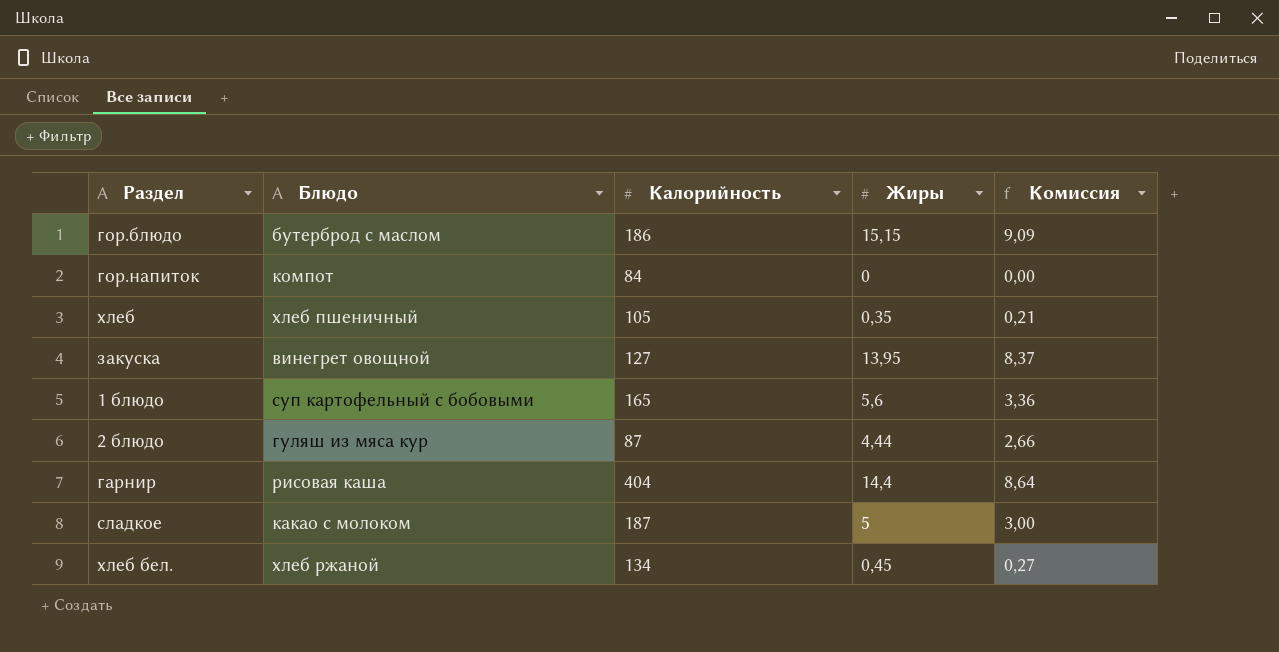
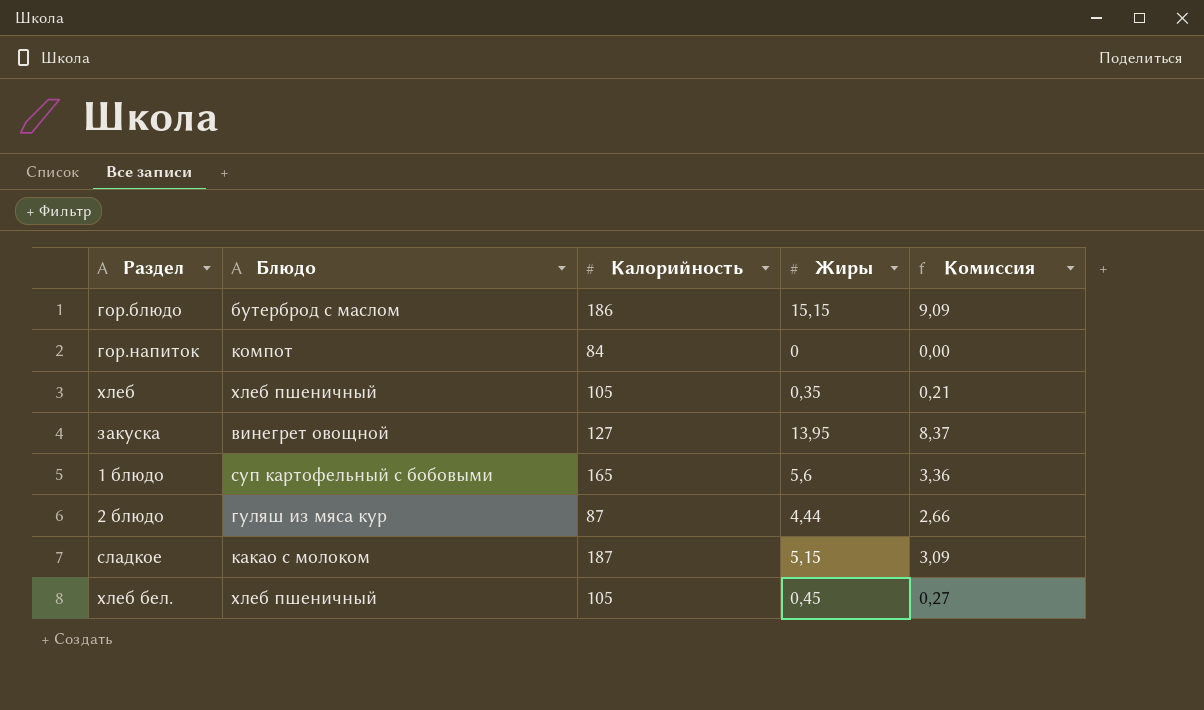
row гарнир: рисовая каша | 404 | 14,4 | 8,64 -> none
сладкое | Жиры: 5 -> 5,15
сладкое | Комиссия: 3,00 -> 3,09
хлеб бел. | Блюдо: хлеб ржаной -> хлеб пшеничный
хлеб бел. | Калорийность: 134 -> 105

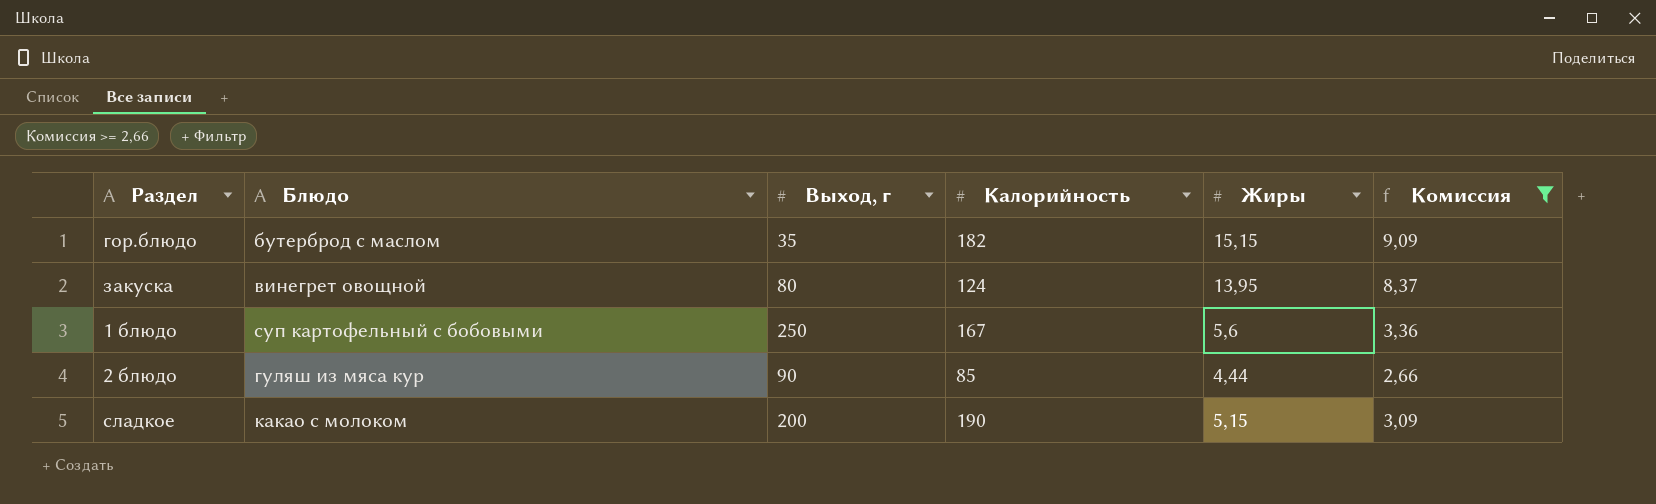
filter: none -> Комиссия >= 2,66
column Выход, г | position: none -> 3
гор.блюдо | Калорийность: 186 -> 182
закуска | Калорийность: 127 -> 124
1 блюдо | Калорийность: 165 -> 167
2 блюдо | Калорийность: 87 -> 85
сладкое | Калорийность: 187 -> 190

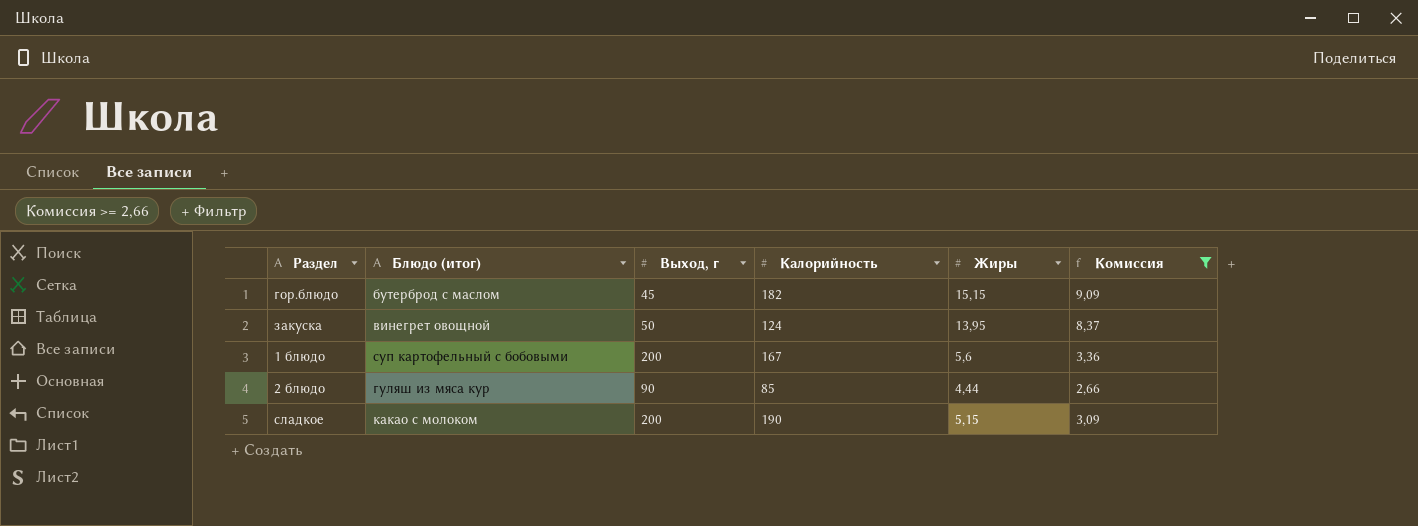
column name: Блюдо -> Блюдо (итог)
гор.блюдо | Выход, г: 35 -> 45
закуска | Выход, г: 80 -> 50
1 блюдо | Выход, г: 250 -> 200

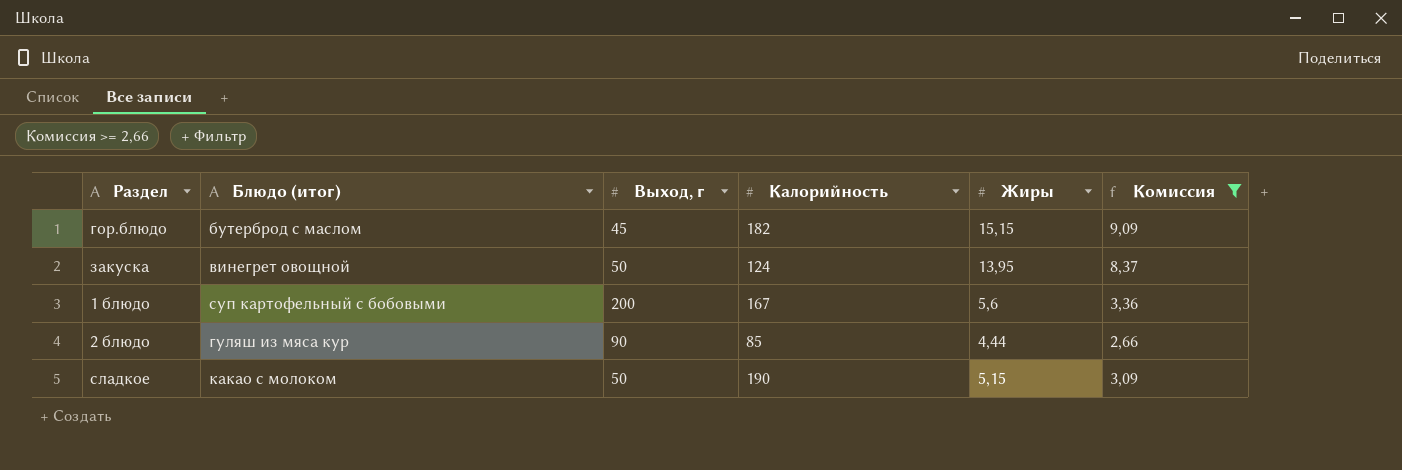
сладкое | Выход, г: 200 -> 50

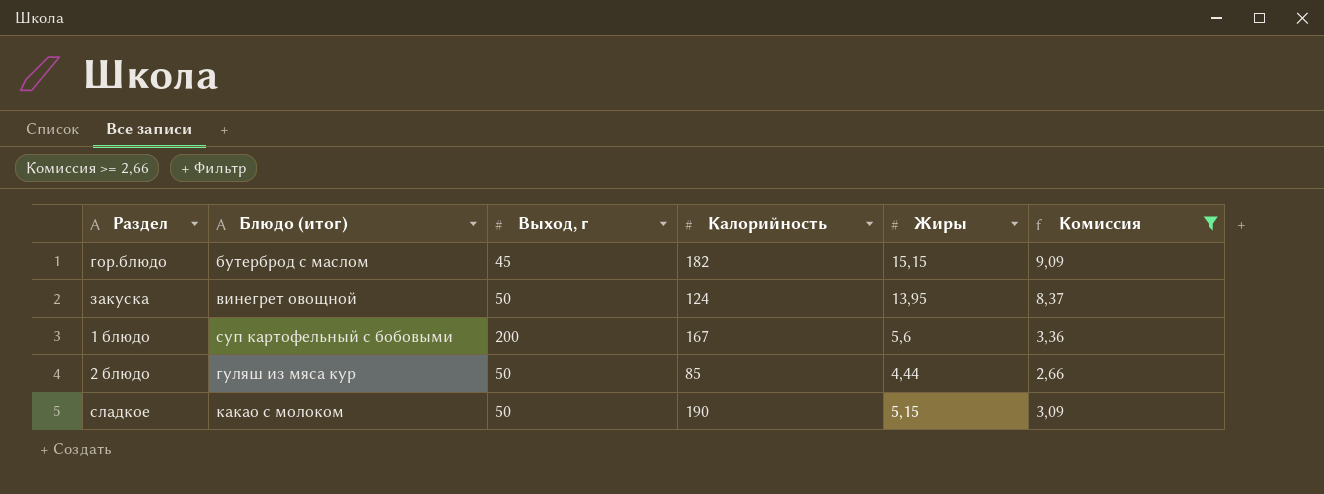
2 блюдо | Выход, г: 90 -> 50

